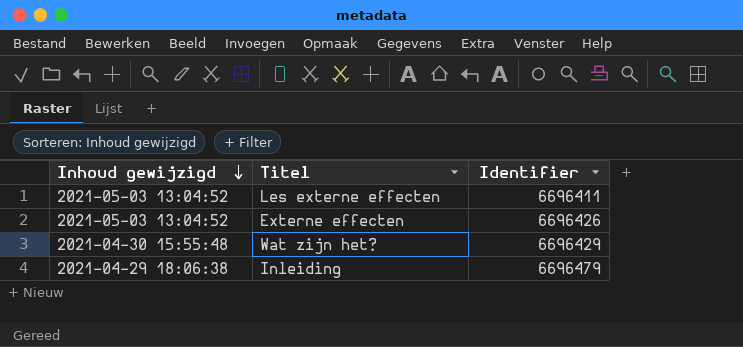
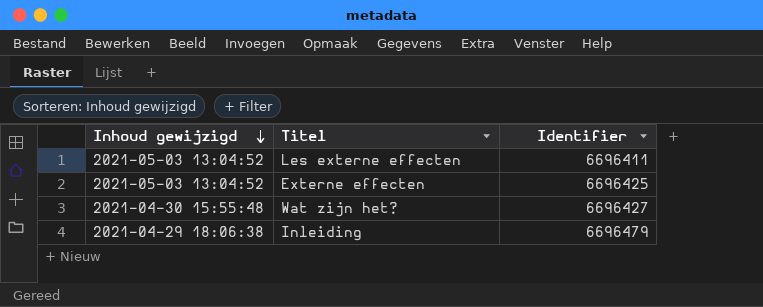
Externe effecten | Identifier: 6696426 -> 6696425
Wat zijn het? | Identifier: 6696429 -> 6696427

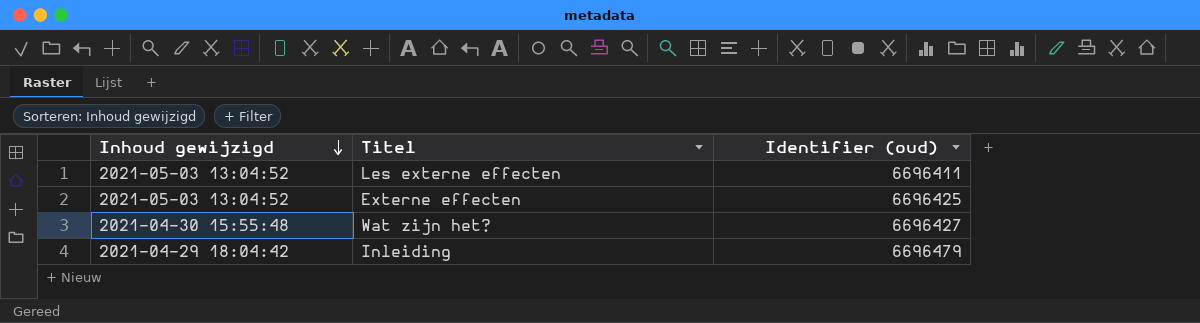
column name: Identifier -> Identifier (oud)
Inleiding | Inhoud gewijzigd: 2021-04-29 18:06:38 -> 2021-04-29 18:04:42

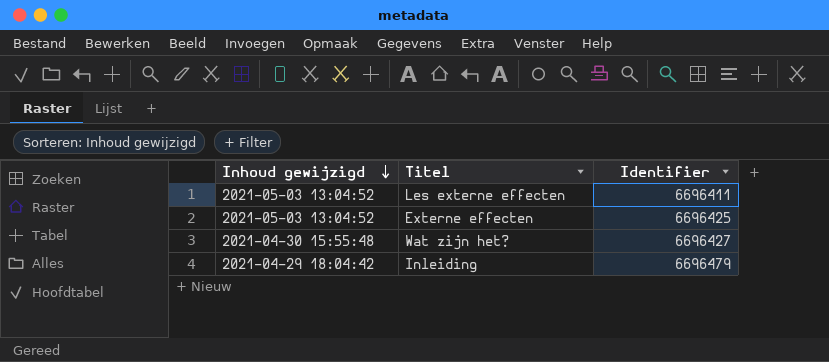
column name: Identifier (oud) -> Identifier

